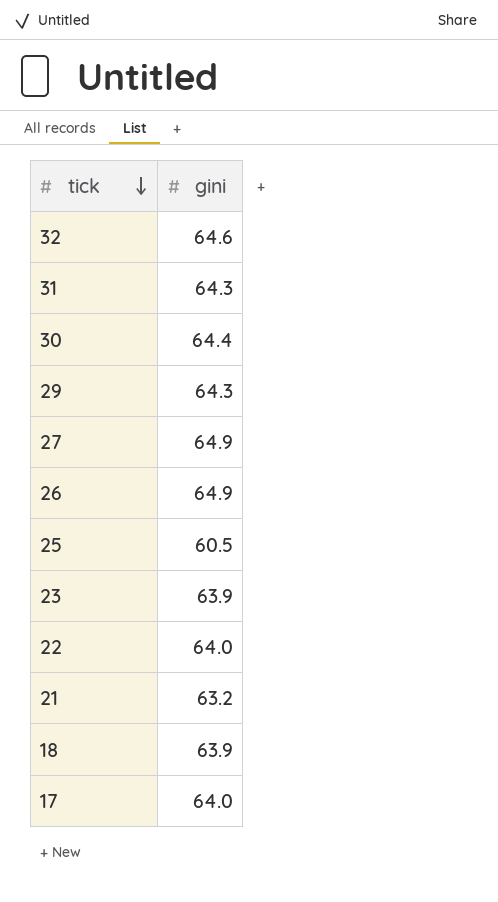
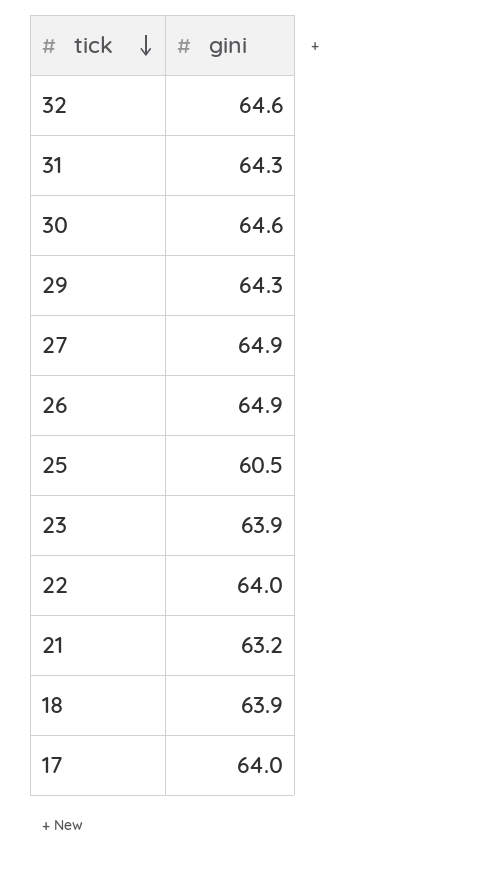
30 | gini: 64.4 -> 64.6

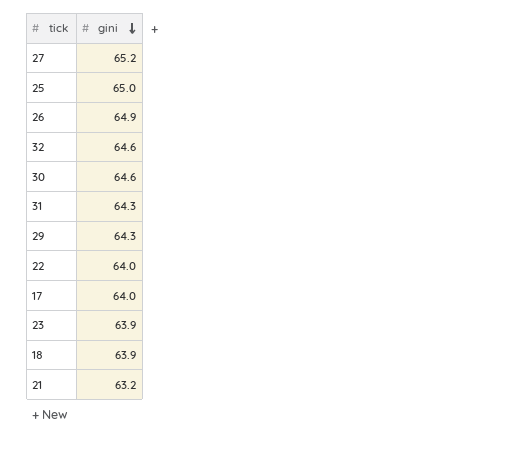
row order: tick descending -> gini descending
27 | gini: 64.9 -> 65.2
25 | gini: 60.5 -> 65.0

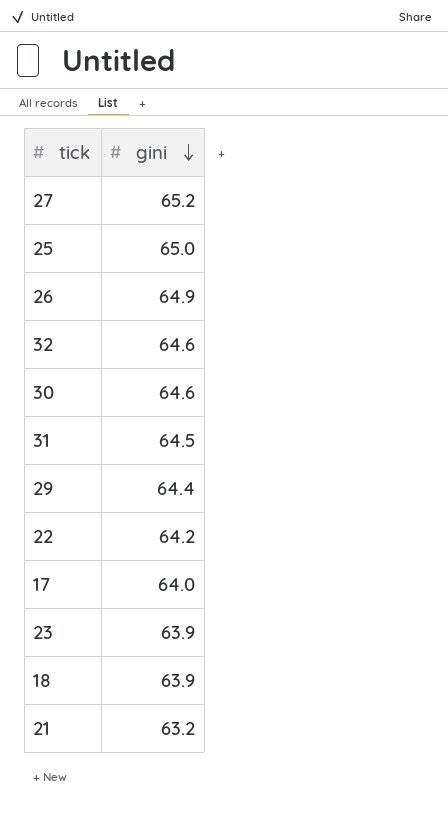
31 | gini: 64.3 -> 64.5
29 | gini: 64.3 -> 64.4
22 | gini: 64.0 -> 64.2

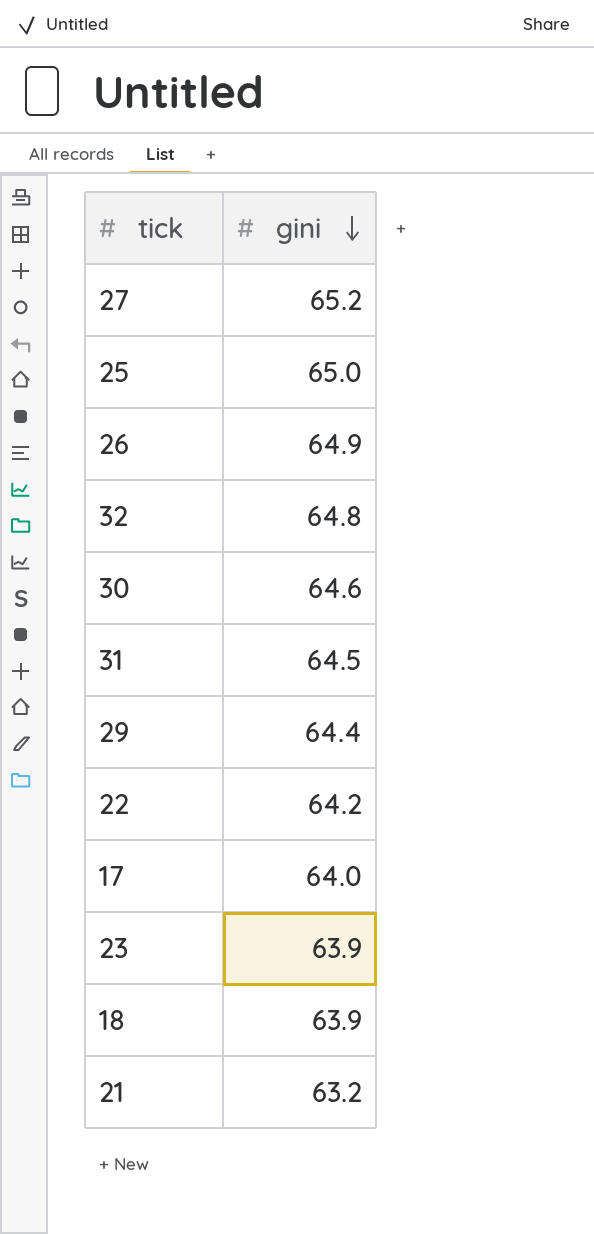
32 | gini: 64.6 -> 64.8

